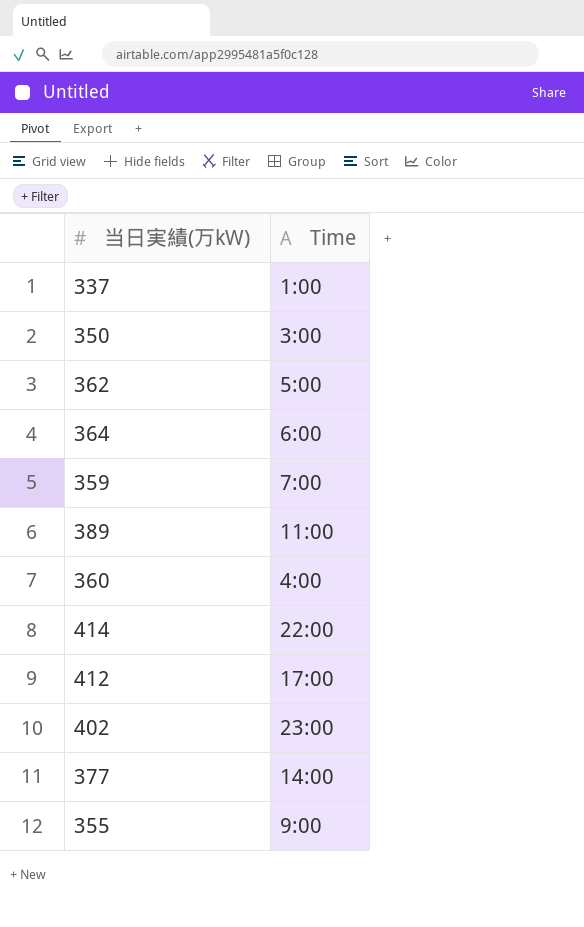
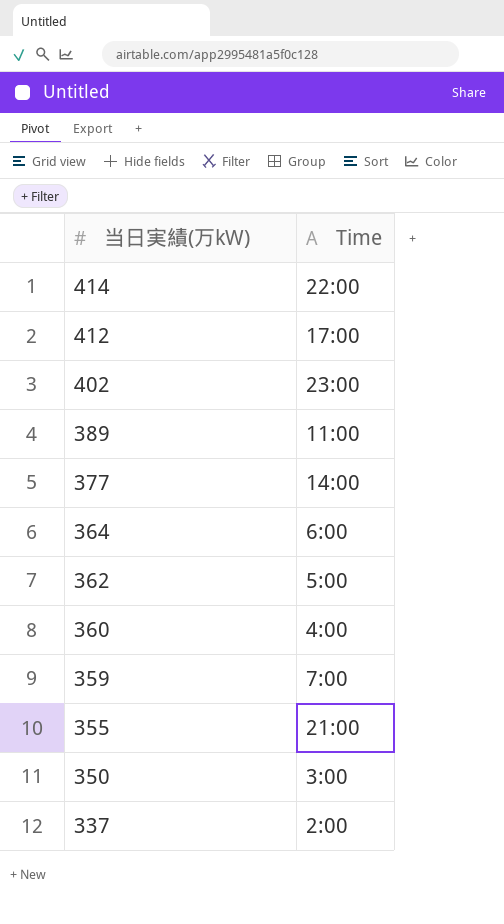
row order: none -> 当日実績(万kW) descending
355 | Time: 9:00 -> 21:00
337 | Time: 1:00 -> 2:00

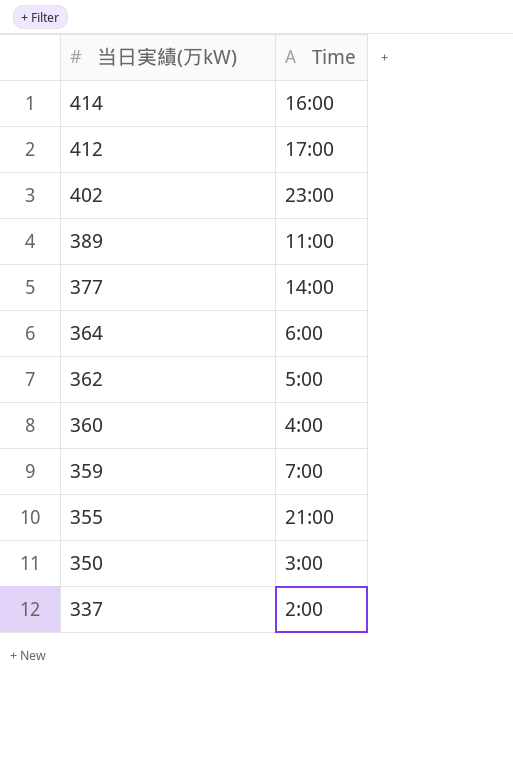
414 | Time: 22:00 -> 16:00

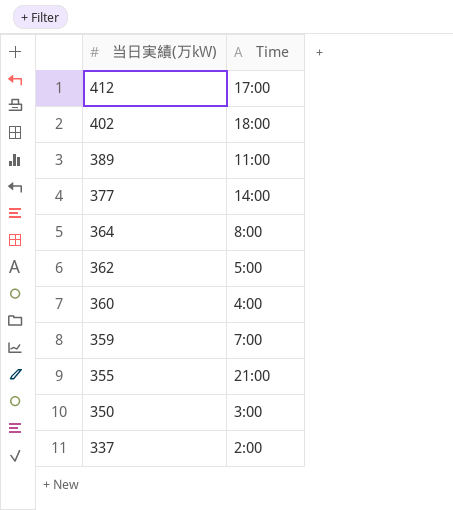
row 414: 16:00 -> none
402 | Time: 23:00 -> 18:00
364 | Time: 6:00 -> 8:00

